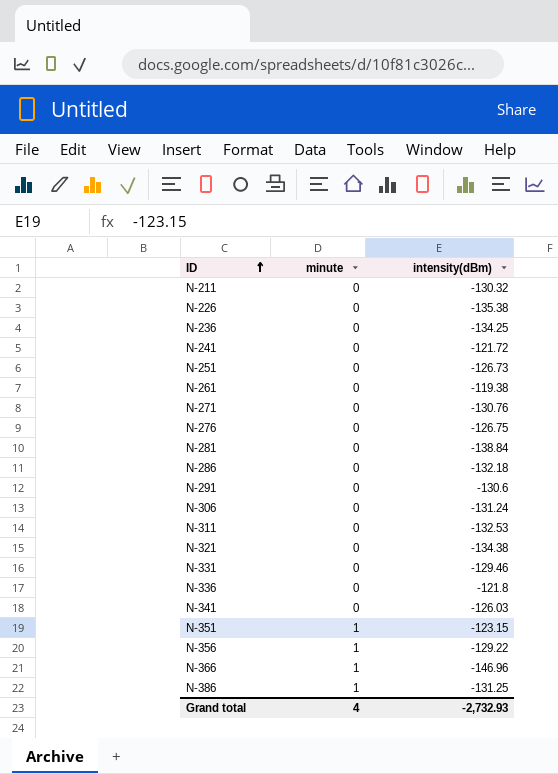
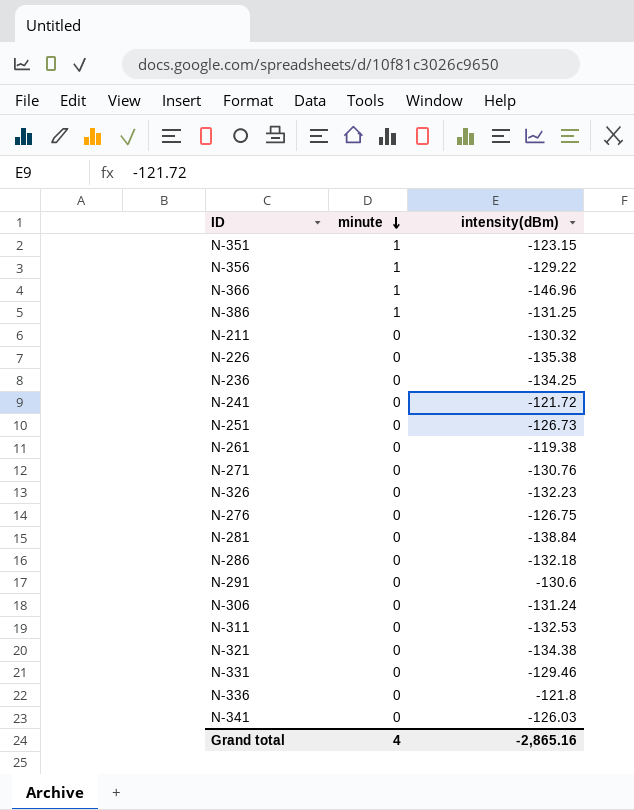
row order: ID ascending -> minute descending
row N-326: none -> 0 | -132.23
Grand total | intensity(dBm): -2,732.93 -> -2,865.16

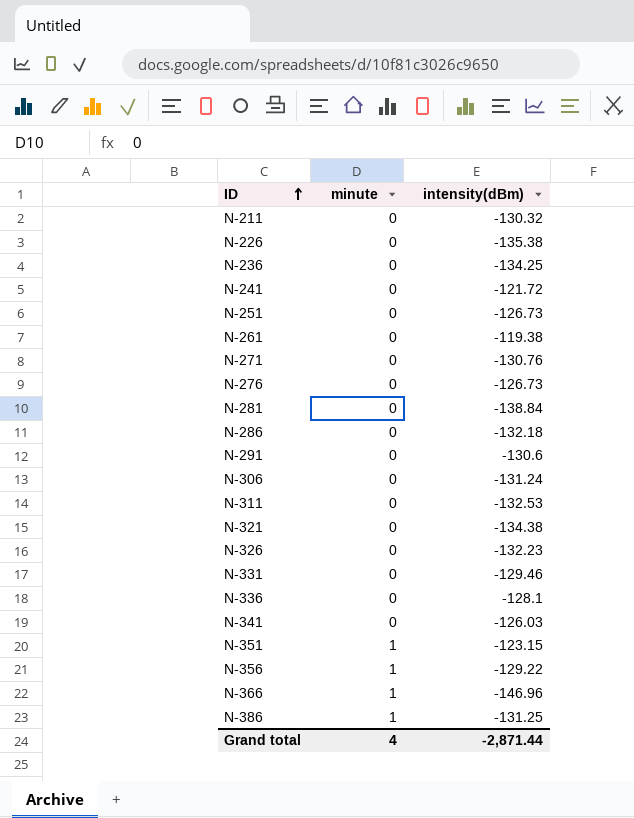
row order: minute descending -> ID ascending
N-276 | intensity(dBm): -126.75 -> -126.73
N-336 | intensity(dBm): -121.8 -> -128.1
Grand total | intensity(dBm): -2,865.16 -> -2,871.44

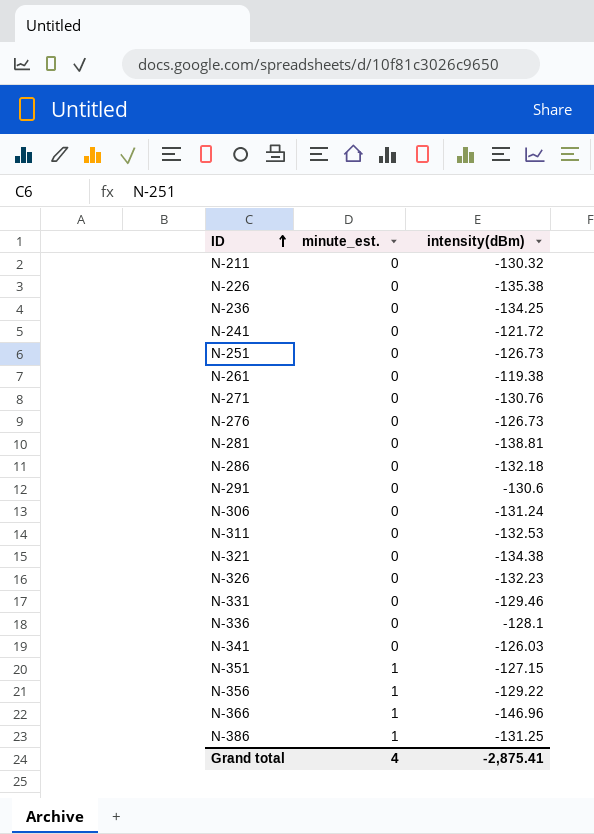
column name: minute -> minute_est.
N-281 | intensity(dBm): -138.84 -> -138.81
N-351 | intensity(dBm): -123.15 -> -127.15
Grand total | intensity(dBm): -2,871.44 -> -2,875.41

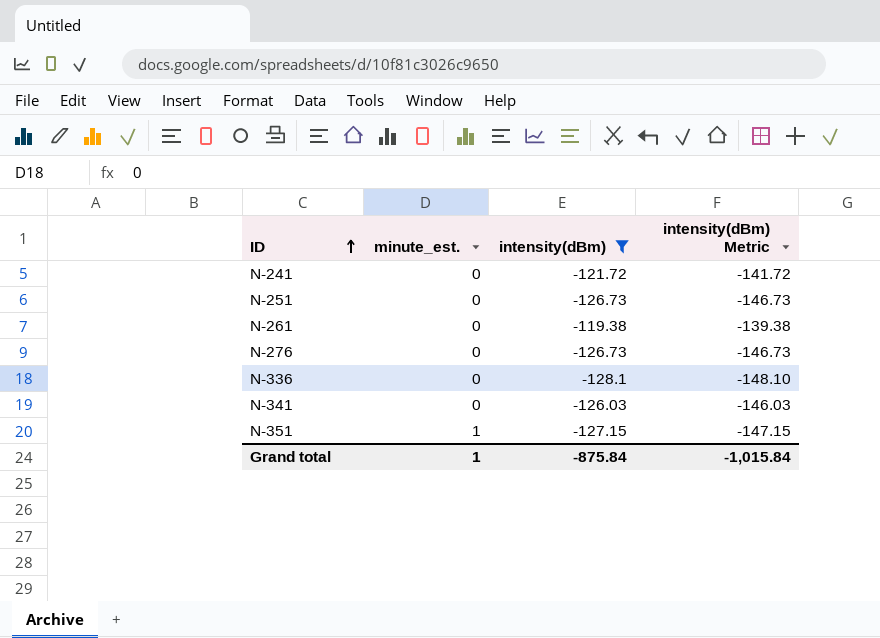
filter: none -> intensity(dBm) >= -128.1
column intensity(dBm) Metric | formula: none -> [intensity(dBm)] - 20
Grand total | minute_est.: 4 -> 1
Grand total | intensity(dBm): -2,875.41 -> -875.84

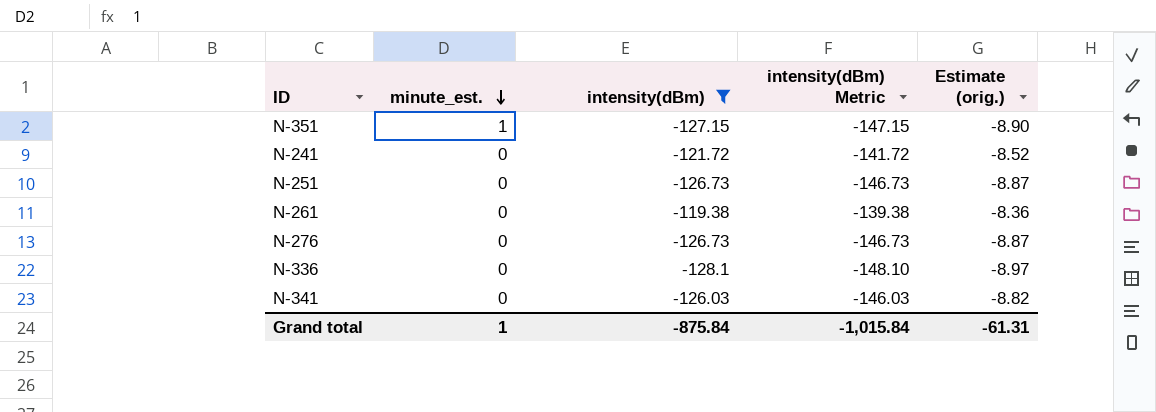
row order: ID ascending -> minute_est. descending
column Estimate (orig.) | formula: none -> [intensity(dBm)] * 0.07

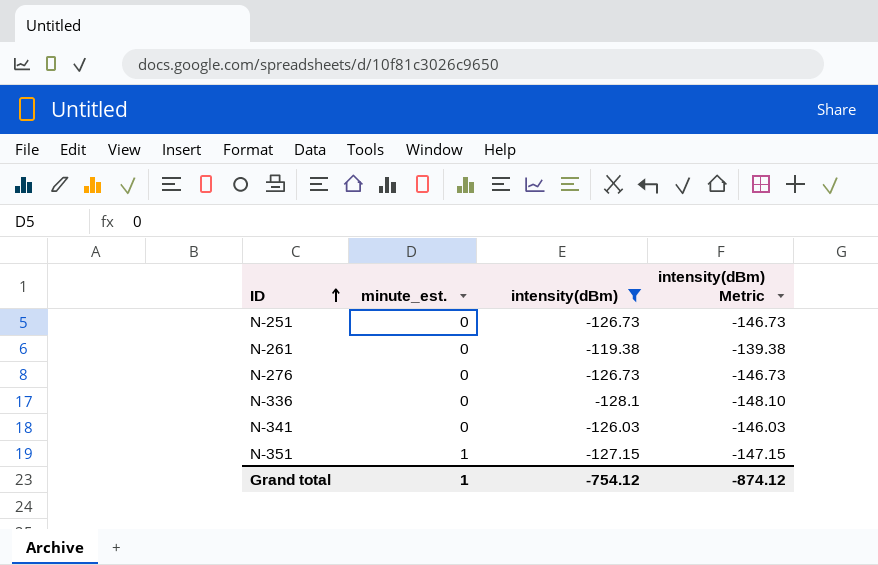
row order: minute_est. descending -> ID ascending
column Estimate (orig.) | formula: [intensity(dBm)] * 0.07 -> none
row N-241: 0 | -121.72 | -141.72 | -8.52 -> none
Grand total | intensity(dBm): -875.84 -> -754.12
Grand total | intensity(dBm) Metric: -1,015.84 -> -874.12

